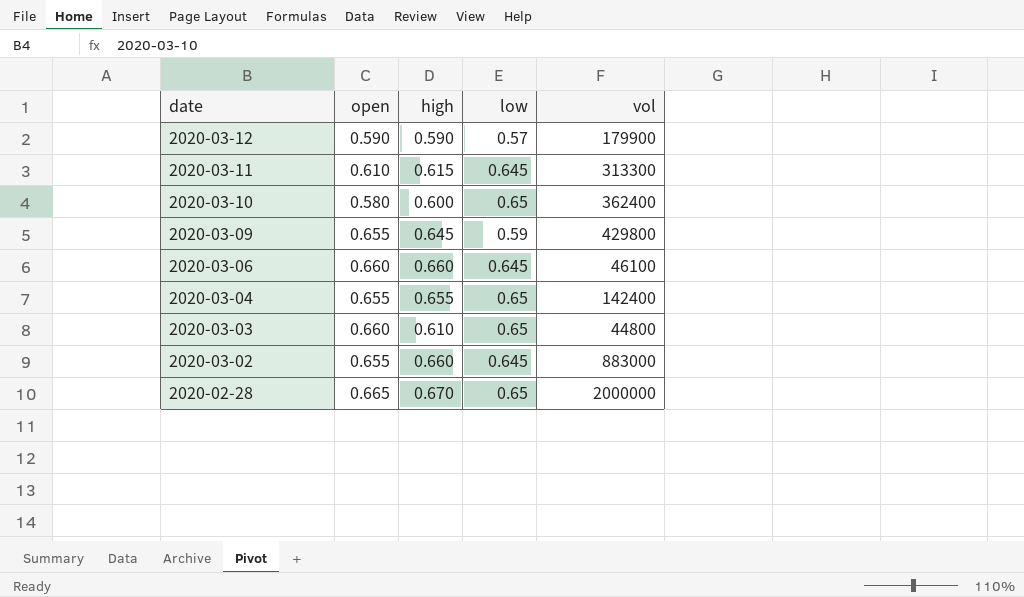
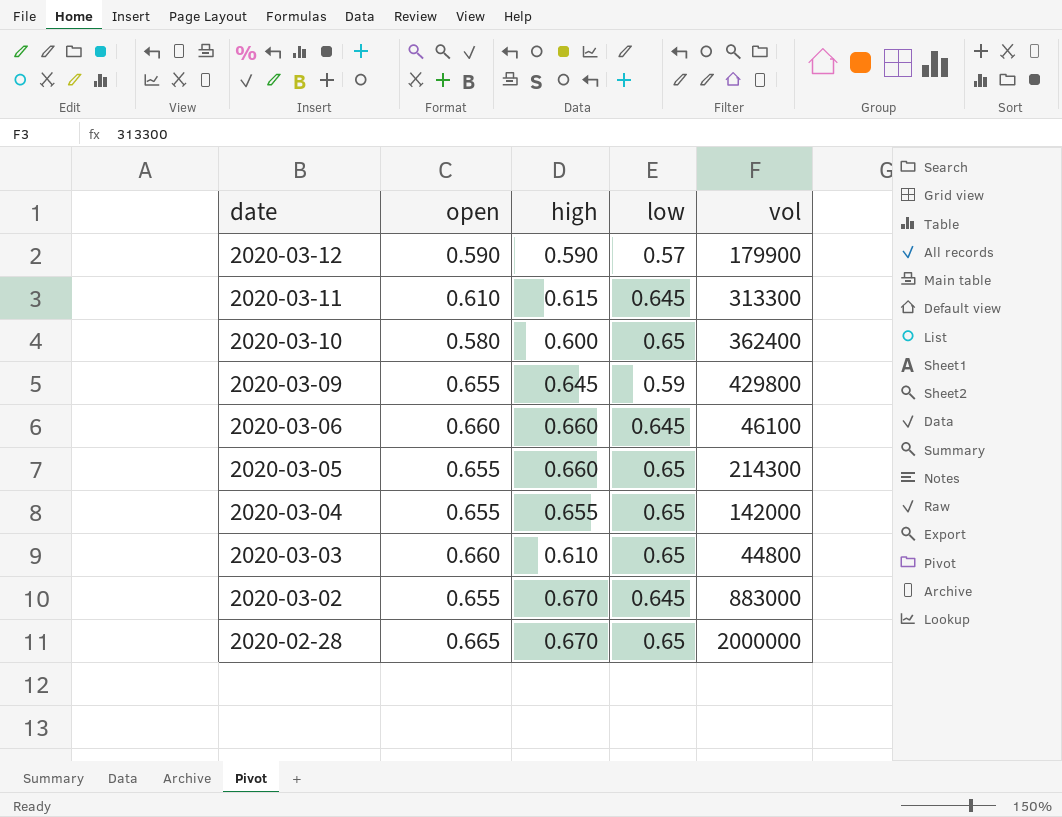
row 2020-03-05: none -> 0.655 | 0.660 | 0.65 | 214300
2020-03-04 | vol: 142400 -> 142000
2020-03-02 | high: 0.660 -> 0.670

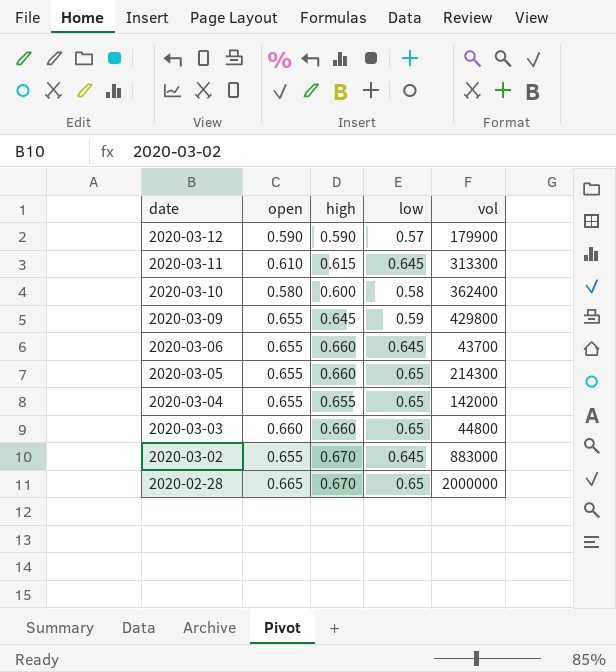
2020-03-10 | low: 0.65 -> 0.58
2020-03-06 | open: 0.660 -> 0.655
2020-03-06 | vol: 46100 -> 43700
2020-03-03 | high: 0.610 -> 0.660

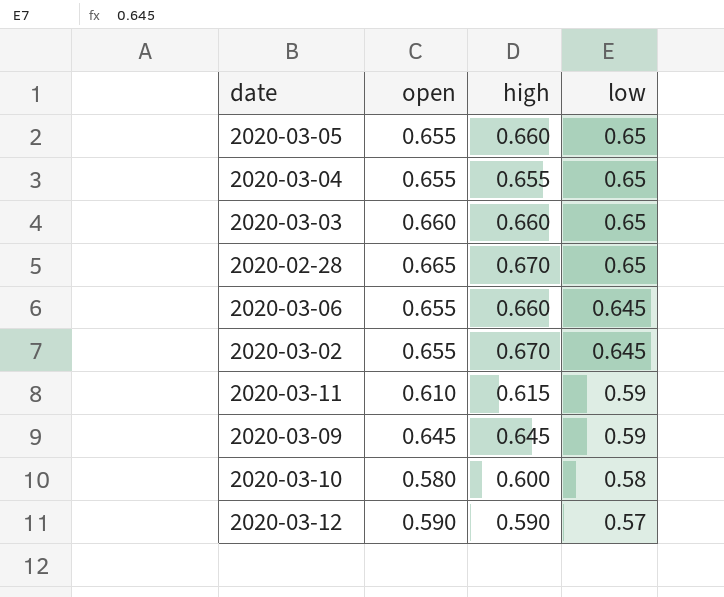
row order: date descending -> low descending
column vol | position: 5 -> none
2020-03-11 | low: 0.645 -> 0.59
2020-03-09 | open: 0.655 -> 0.645

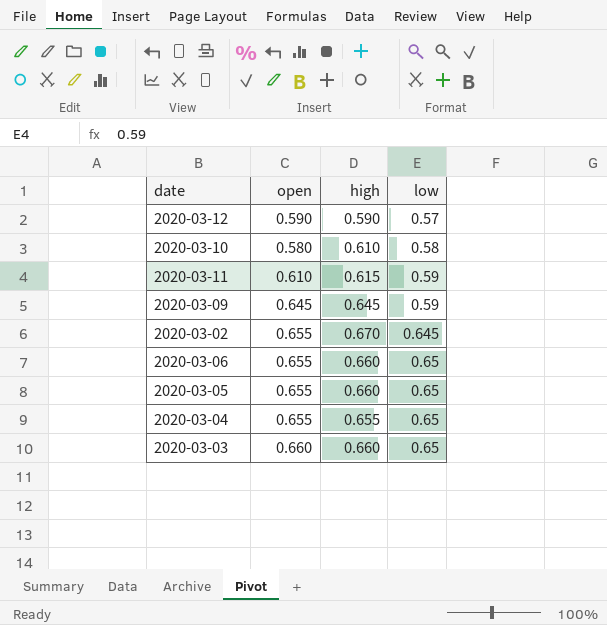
row order: low descending -> low ascending
row 2020-02-28: 0.665 | 0.670 | 0.65 -> none
2020-03-10 | high: 0.600 -> 0.610
2020-03-06 | low: 0.645 -> 0.65

